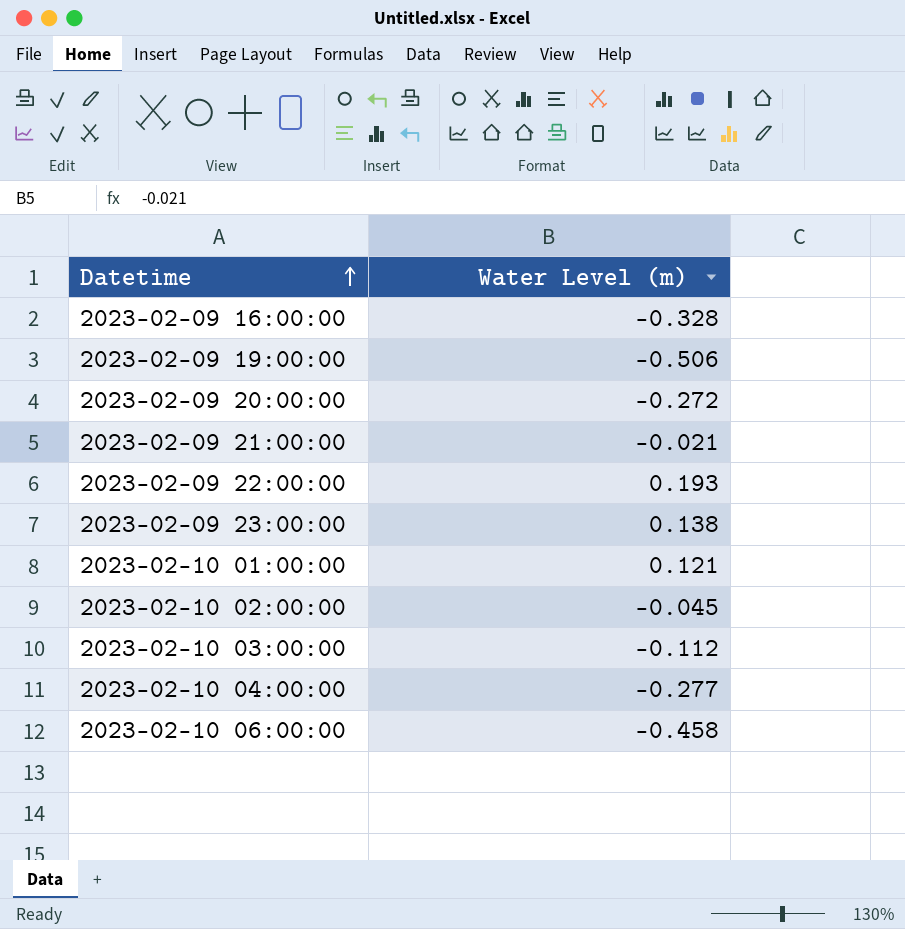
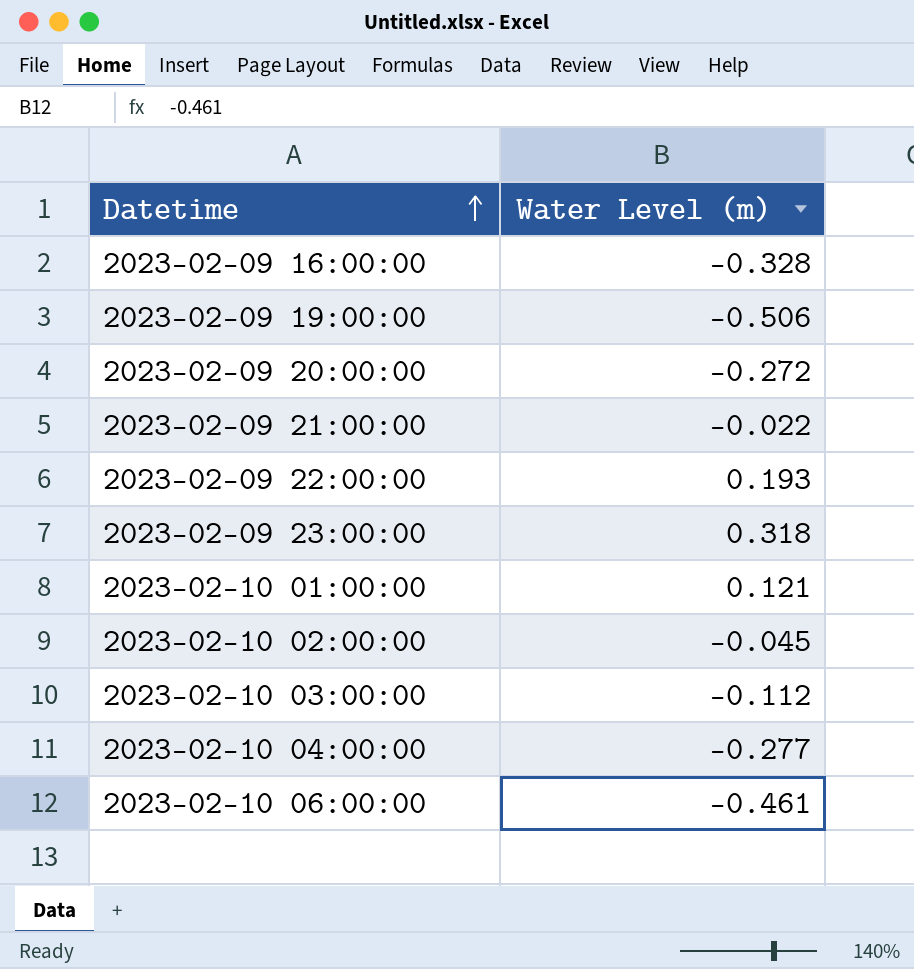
2023-02-09 21:00:00 | Water Level (m): -0.021 -> -0.022
2023-02-09 23:00:00 | Water Level (m): 0.138 -> 0.318
2023-02-10 06:00:00 | Water Level (m): -0.458 -> -0.461

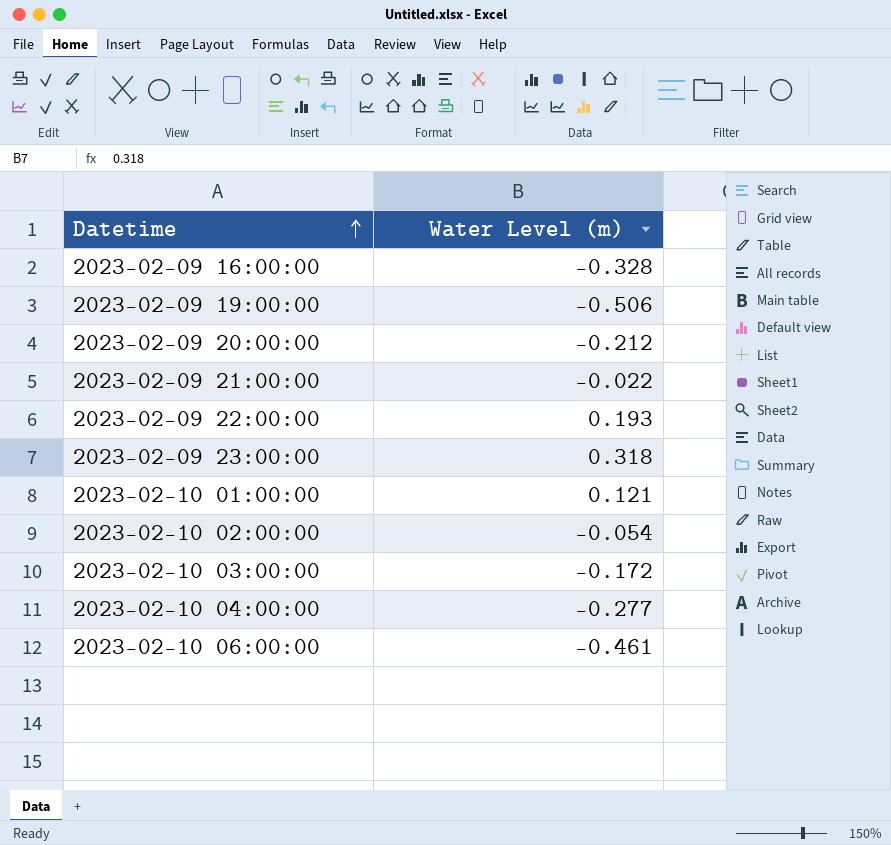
2023-02-09 20:00:00 | Water Level (m): -0.272 -> -0.212
2023-02-10 02:00:00 | Water Level (m): -0.045 -> -0.054
2023-02-10 03:00:00 | Water Level (m): -0.112 -> -0.172

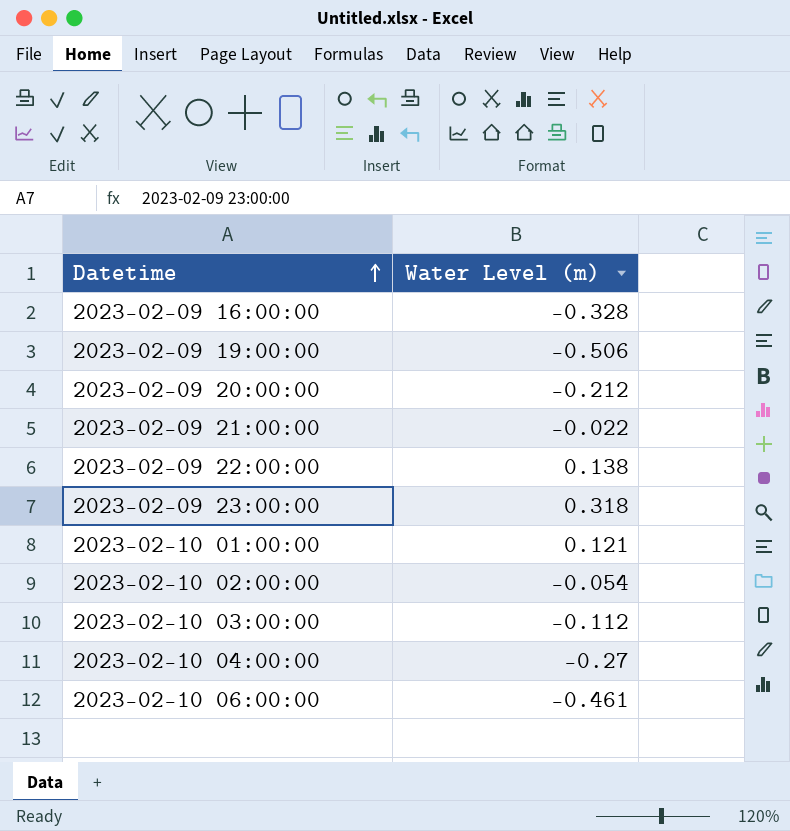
2023-02-09 22:00:00 | Water Level (m): 0.193 -> 0.138
2023-02-10 03:00:00 | Water Level (m): -0.172 -> -0.112
2023-02-10 04:00:00 | Water Level (m): -0.277 -> -0.27

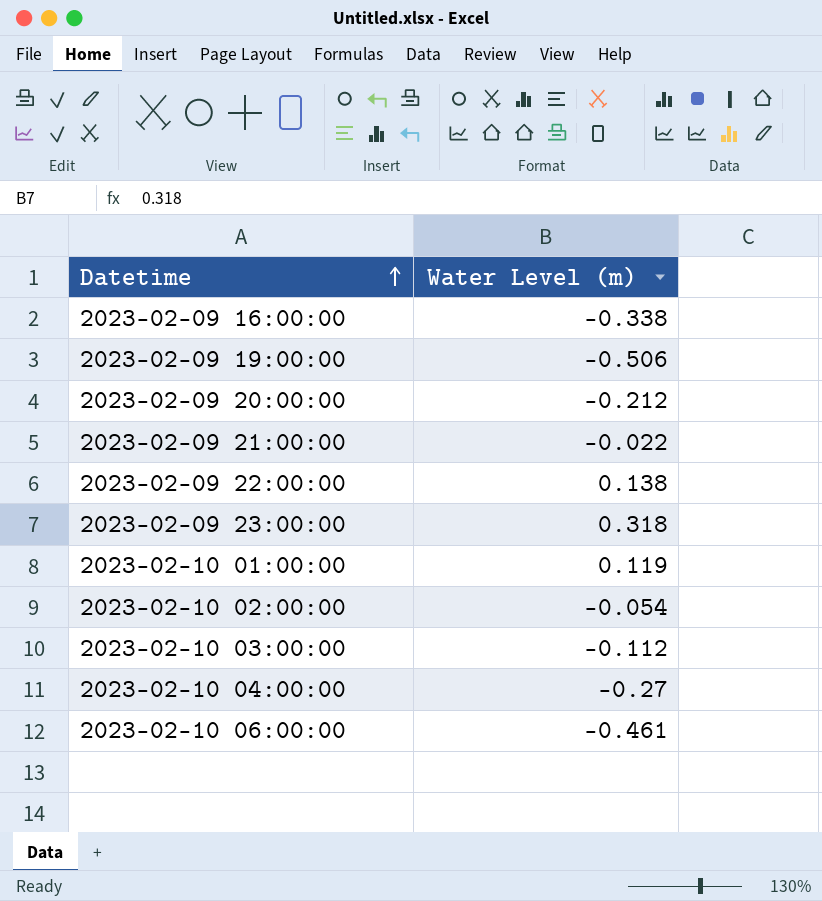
2023-02-09 16:00:00 | Water Level (m): -0.328 -> -0.338
2023-02-10 01:00:00 | Water Level (m): 0.121 -> 0.119

